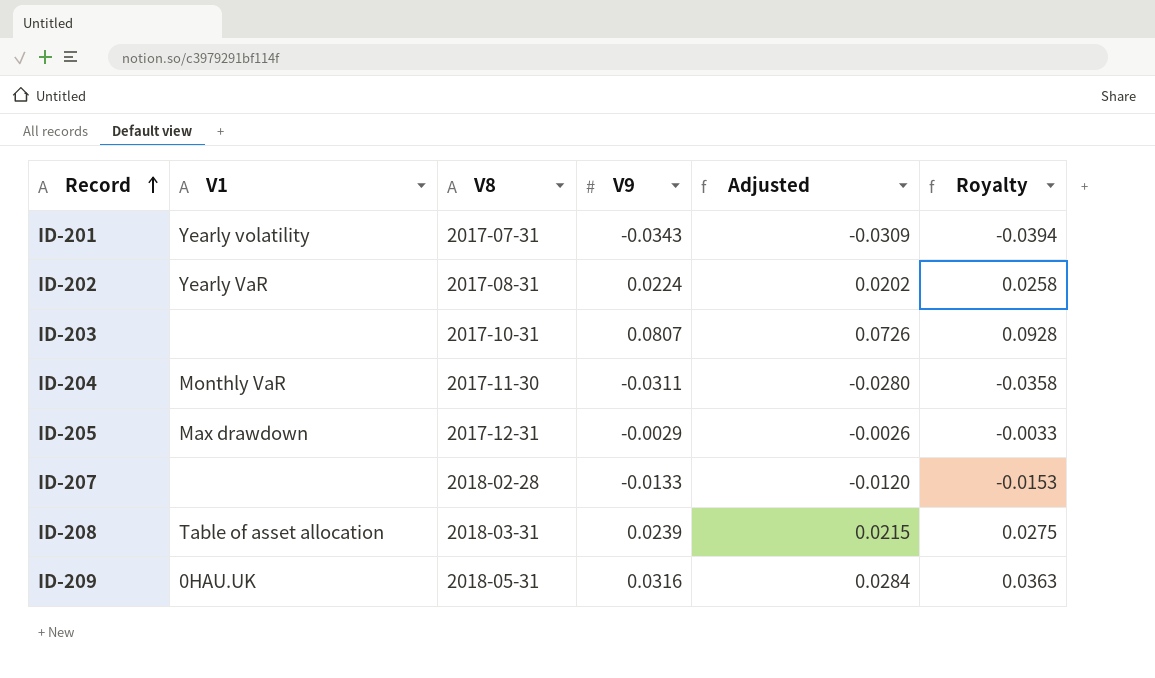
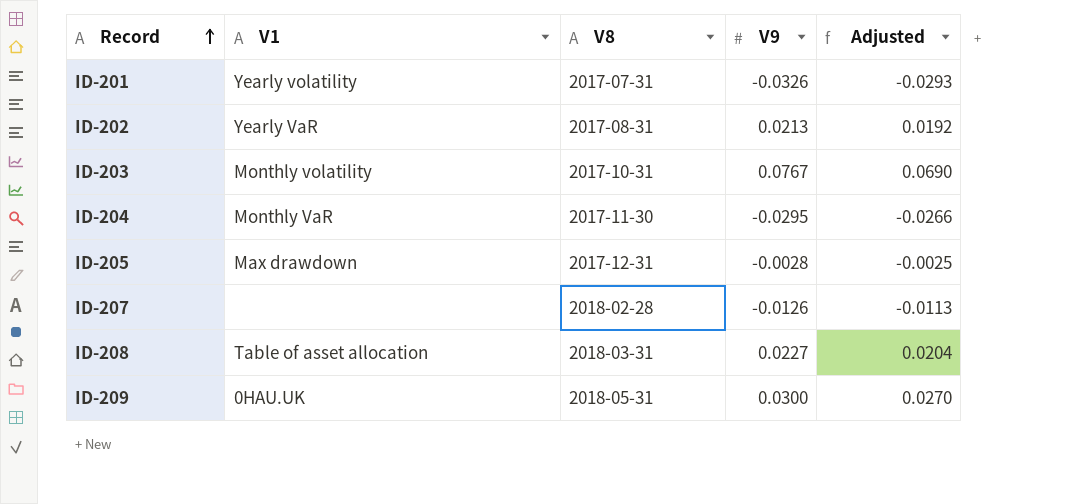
column Royalty | formula: [V9] * 1.15 -> none
ID-201 | V9: -0.0343 -> -0.0326
ID-201 | Adjusted: -0.0309 -> -0.0293
ID-202 | V9: 0.0224 -> 0.0213
ID-202 | Adjusted: 0.0202 -> 0.0192
ID-203 | V1: none -> Monthly volatility
ID-203 | V9: 0.0807 -> 0.0767
ID-203 | Adjusted: 0.0726 -> 0.0690
ID-204 | V9: -0.0311 -> -0.0295
ID-204 | Adjusted: -0.0280 -> -0.0266
ID-205 | V9: -0.0029 -> -0.0028
ID-205 | Adjusted: -0.0026 -> -0.0025
ID-207 | V9: -0.0133 -> -0.0126
ID-207 | Adjusted: -0.0120 -> -0.0113
ID-208 | V9: 0.0239 -> 0.0227
ID-208 | Adjusted: 0.0215 -> 0.0204
ID-209 | V9: 0.0316 -> 0.0300
ID-209 | Adjusted: 0.0284 -> 0.0270

